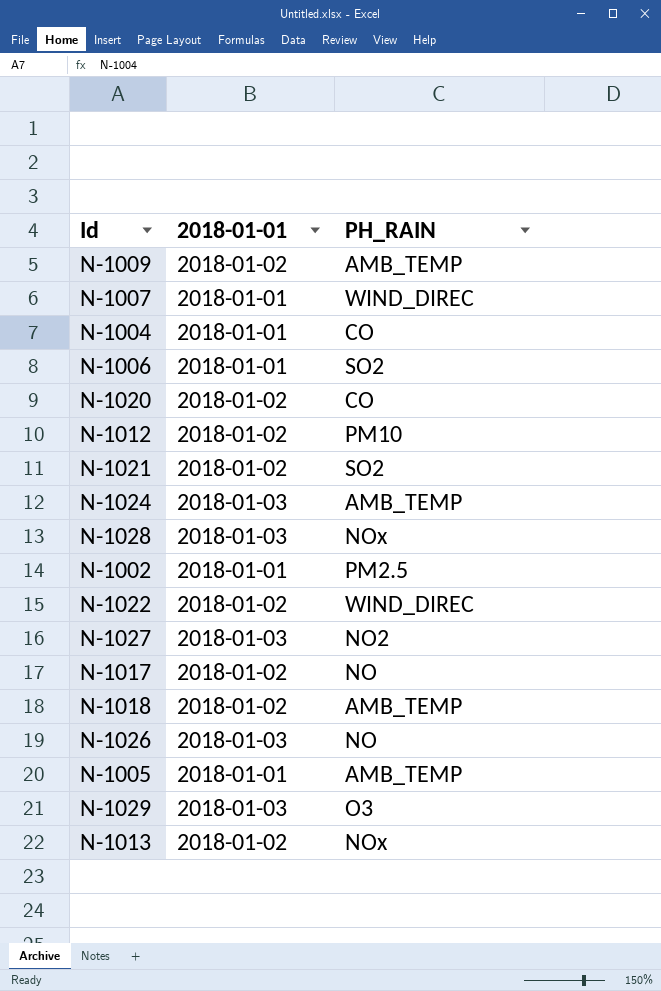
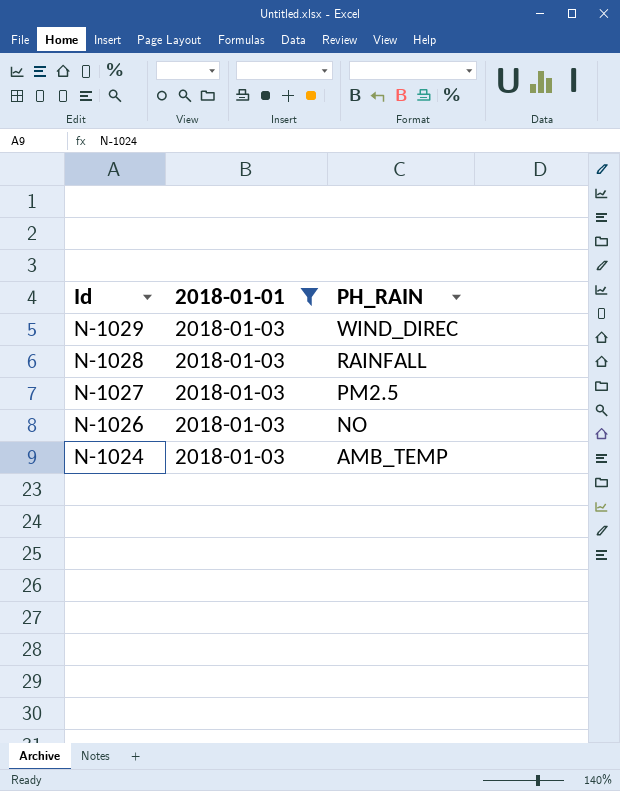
filter: none -> 2018-01-01 = 2018-01-03
row order: none -> Id descending
N-1029 | PH_RAIN: O3 -> WIND_DIREC
N-1028 | PH_RAIN: NOx -> RAINFALL
N-1027 | PH_RAIN: NO2 -> PM2.5

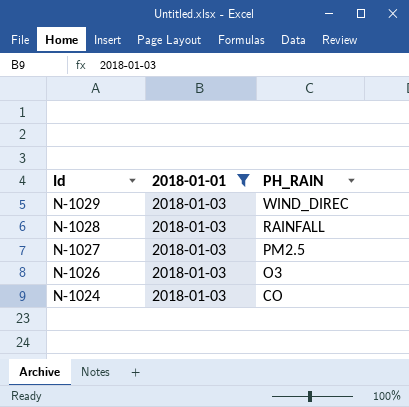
N-1026 | PH_RAIN: NO -> O3
N-1024 | PH_RAIN: AMB_TEMP -> CO

